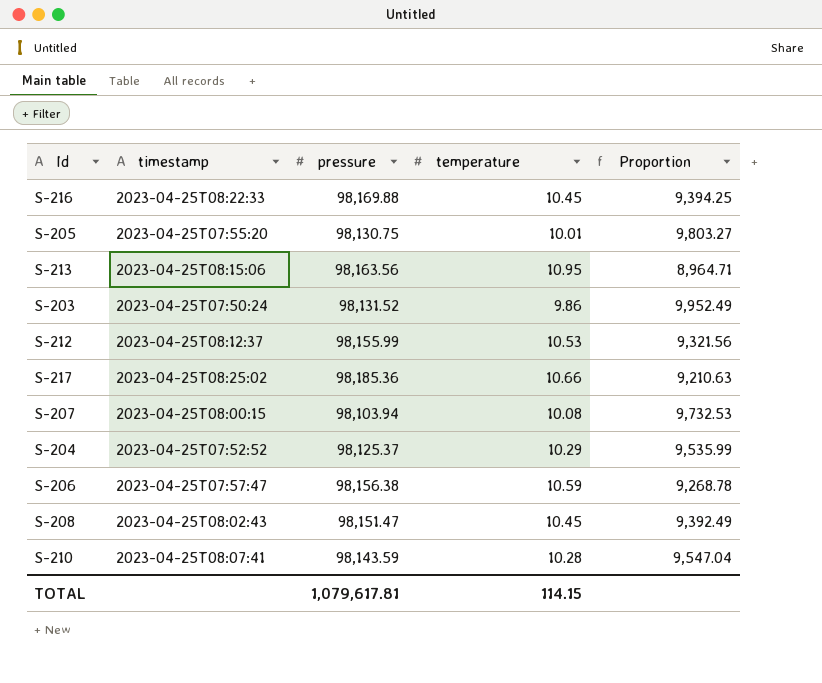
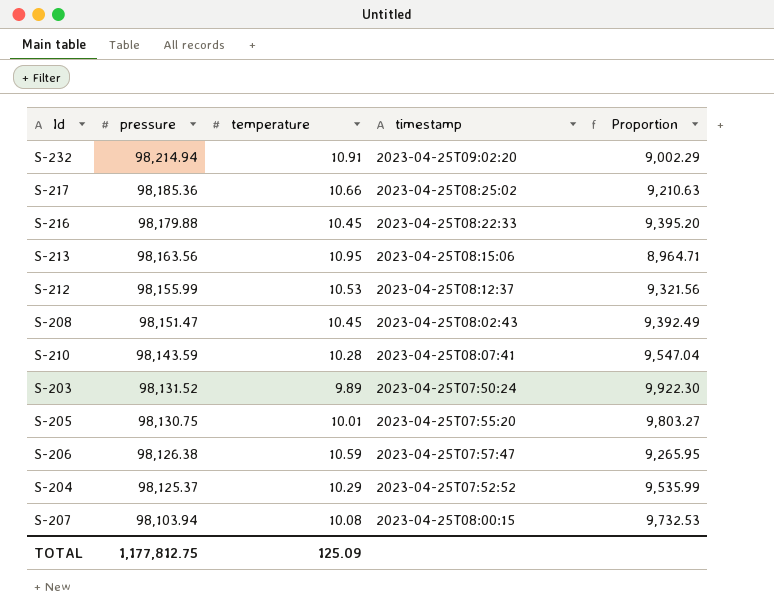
row order: none -> pressure descending
column timestamp | position: 2 -> 4
row S-232: none -> 98,214.94 | 10.91 | 2023-04-25T09:02:20 | 9,002.29
S-216 | pressure: 98,169.88 -> 98,179.88
S-216 | Proportion: 9,394.25 -> 9,395.20
S-203 | temperature: 9.86 -> 9.89
S-203 | Proportion: 9,952.49 -> 9,922.30
S-206 | pressure: 98,156.38 -> 98,126.38
S-206 | Proportion: 9,268.78 -> 9,265.95
TOTAL | pressure: 1,079,617.81 -> 1,177,812.75
TOTAL | temperature: 114.15 -> 125.09

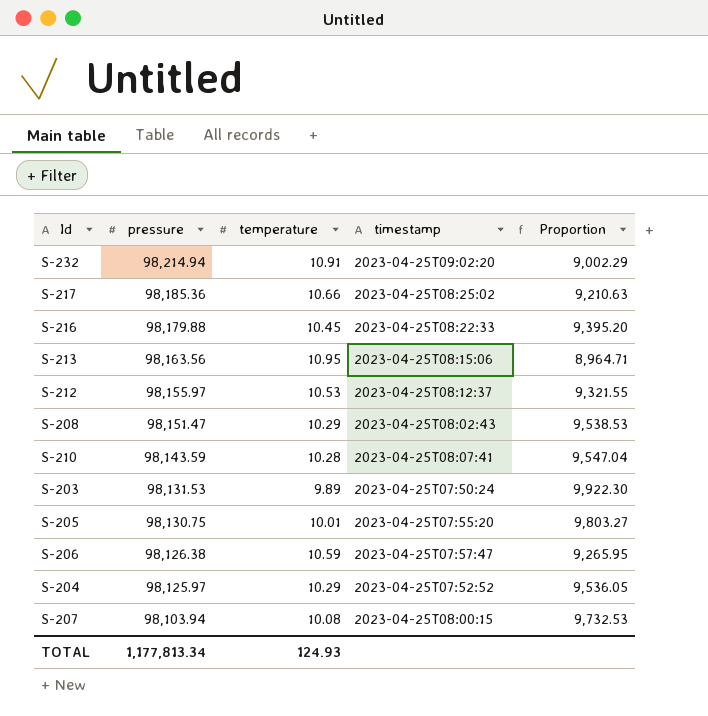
S-212 | pressure: 98,155.99 -> 98,155.97
S-212 | Proportion: 9,321.56 -> 9,321.55
S-208 | temperature: 10.45 -> 10.29
S-208 | Proportion: 9,392.49 -> 9,538.53
S-203 | pressure: 98,131.52 -> 98,131.53
S-204 | pressure: 98,125.37 -> 98,125.97
S-204 | Proportion: 9,535.99 -> 9,536.05
TOTAL | pressure: 1,177,812.75 -> 1,177,813.34
TOTAL | temperature: 125.09 -> 124.93

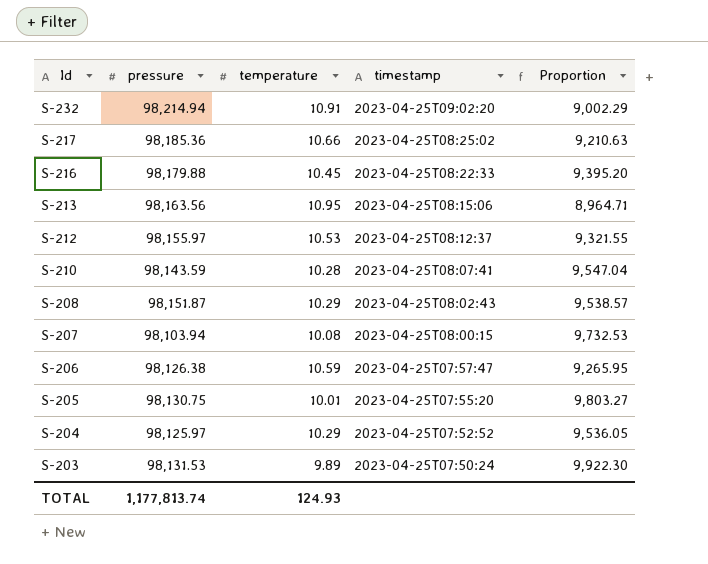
row order: pressure descending -> Id descending
S-208 | pressure: 98,151.47 -> 98,151.87
S-208 | Proportion: 9,538.53 -> 9,538.57
TOTAL | pressure: 1,177,813.34 -> 1,177,813.74

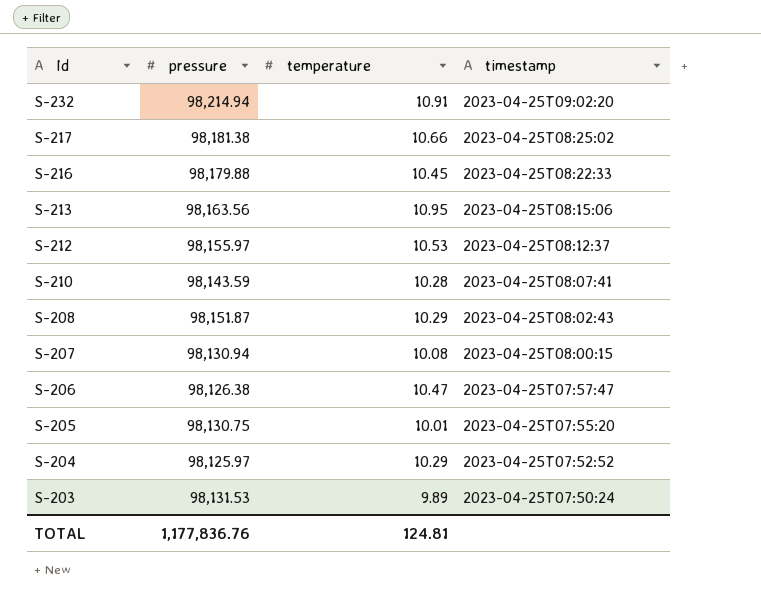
column Proportion | formula: [pressure] / [temperature] -> none
S-217 | pressure: 98,185.36 -> 98,181.38
S-207 | pressure: 98,103.94 -> 98,130.94
S-206 | temperature: 10.59 -> 10.47
TOTAL | pressure: 1,177,813.74 -> 1,177,836.76
TOTAL | temperature: 124.93 -> 124.81

